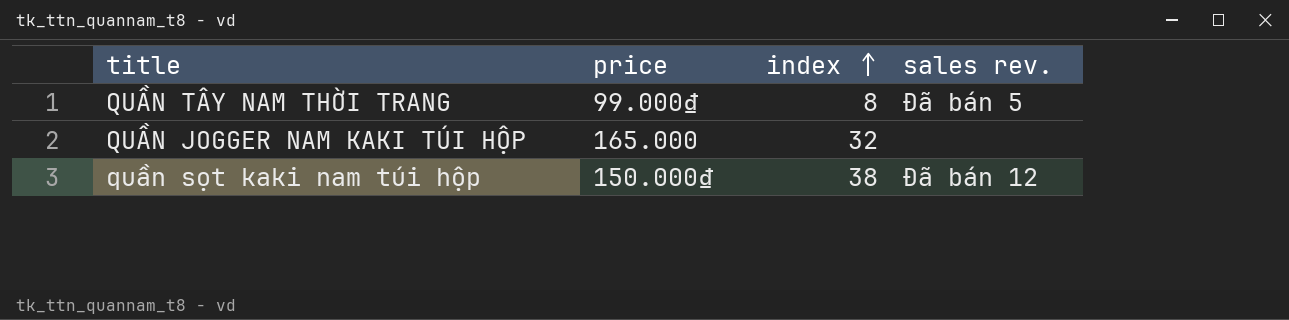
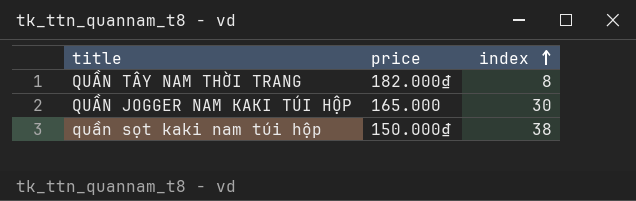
column sales rev. | position: 4 -> none
QUẦN TÂY NAM THỜI TRANG | price: 99.000₫ -> 182.000₫
QUẦN JOGGER NAM KAKI TÚI HỘP | index: 32 -> 30

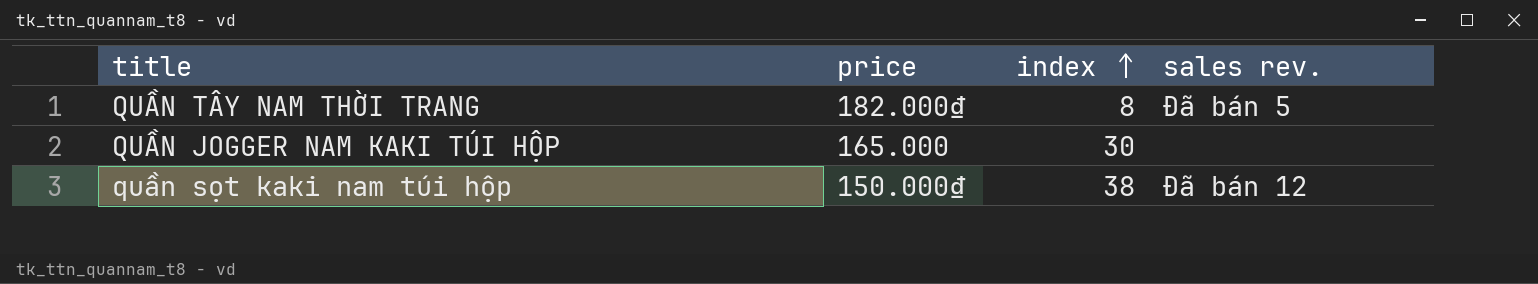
column sales rev. | position: none -> 4

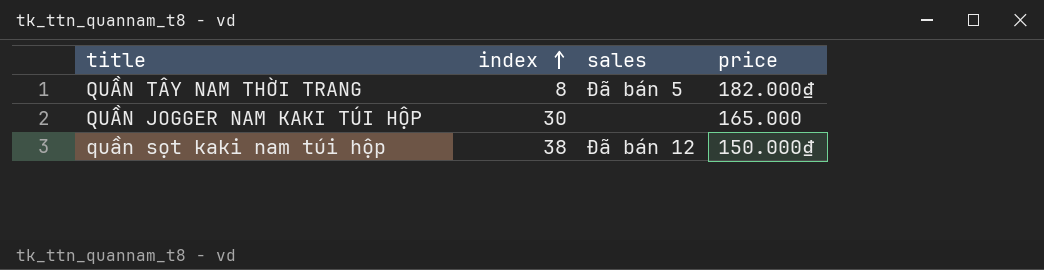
column name: sales rev. -> sales
column price | position: 2 -> 4

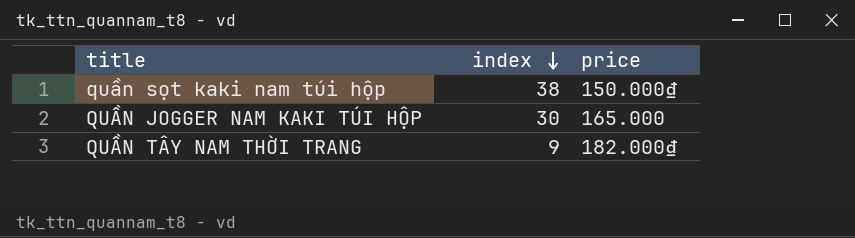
row order: index ascending -> index descending
column sales | position: 3 -> none
QUẦN TÂY NAM THỜI TRANG | index: 8 -> 9

